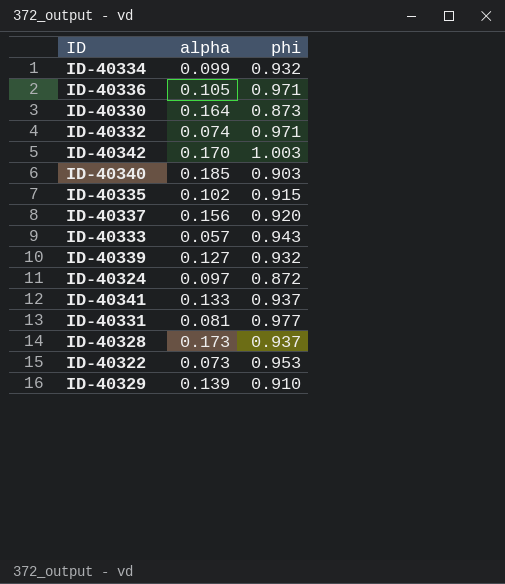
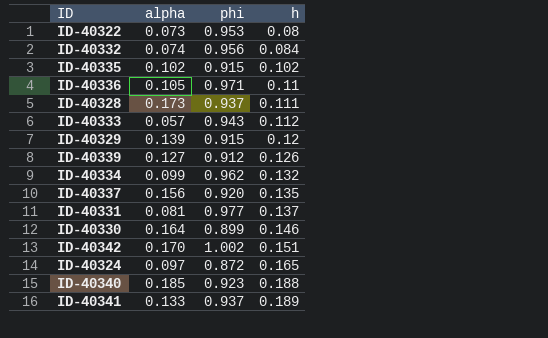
row order: none -> h ascending
column h | position: none -> 4
ID-40332 | phi: 0.971 -> 0.956
ID-40329 | phi: 0.910 -> 0.915
ID-40339 | phi: 0.932 -> 0.912
ID-40334 | phi: 0.932 -> 0.962
ID-40330 | phi: 0.873 -> 0.899
ID-40342 | phi: 1.003 -> 1.002
ID-40340 | phi: 0.903 -> 0.923

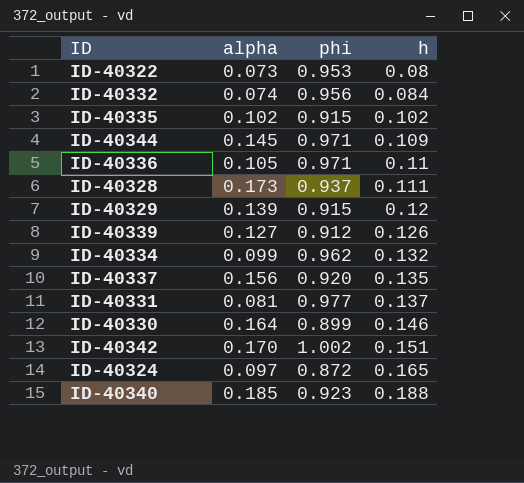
row ID-40333: 0.057 | 0.943 | 0.112 -> none
row ID-40341: 0.133 | 0.937 | 0.189 -> none
row ID-40344: none -> 0.145 | 0.971 | 0.109

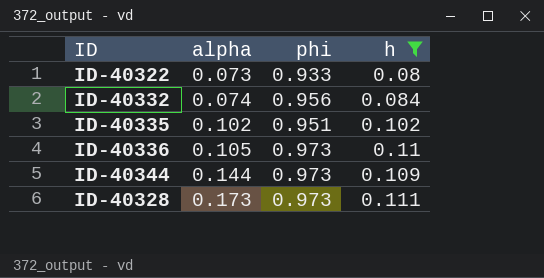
filter: none -> h <= 0.111
row order: h ascending -> alpha ascending
ID-40322 | phi: 0.953 -> 0.933
ID-40335 | phi: 0.915 -> 0.951
ID-40336 | phi: 0.971 -> 0.973
ID-40344 | alpha: 0.145 -> 0.144
ID-40344 | phi: 0.971 -> 0.973
ID-40328 | phi: 0.937 -> 0.973

